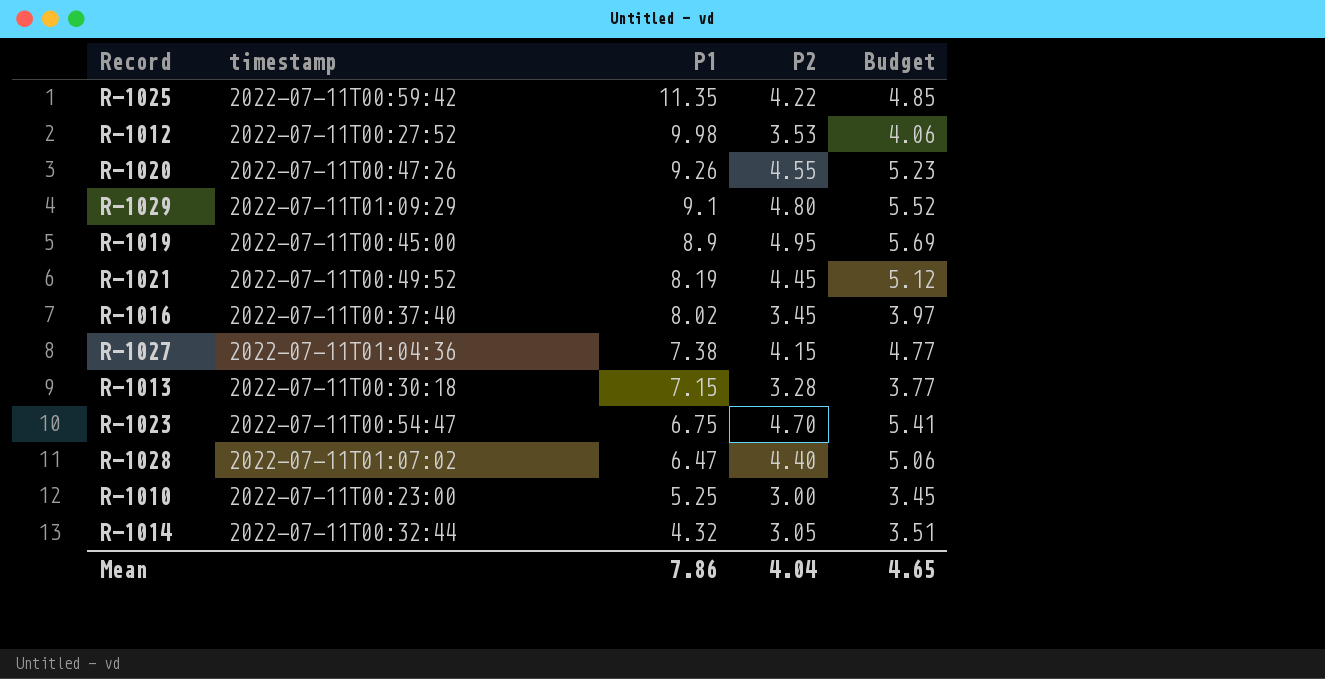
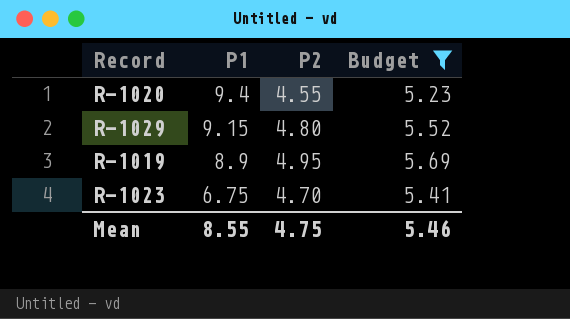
filter: none -> Budget >= 5.23
column timestamp | position: 2 -> none
R-1020 | P1: 9.26 -> 9.4
R-1029 | P1: 9.1 -> 9.15
Mean | P1: 7.86 -> 8.55
Mean | P2: 4.04 -> 4.75
Mean | Budget: 4.65 -> 5.46

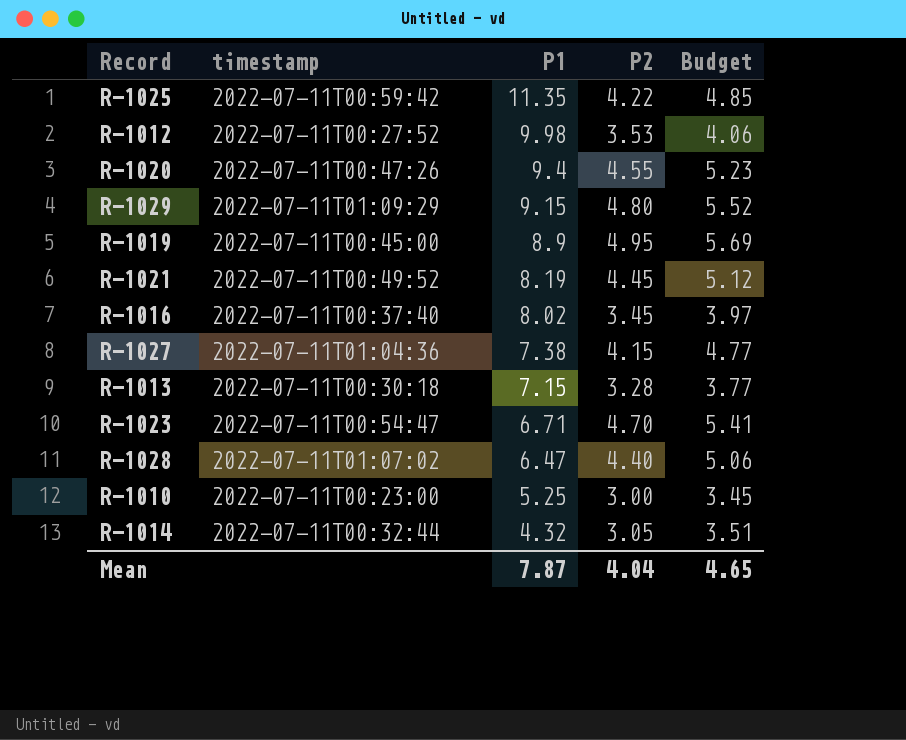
filter: Budget >= 5.23 -> none
column timestamp | position: none -> 2
R-1023 | P1: 6.75 -> 6.71
Mean | P1: 8.55 -> 7.87
Mean | P2: 4.75 -> 4.04
Mean | Budget: 5.46 -> 4.65

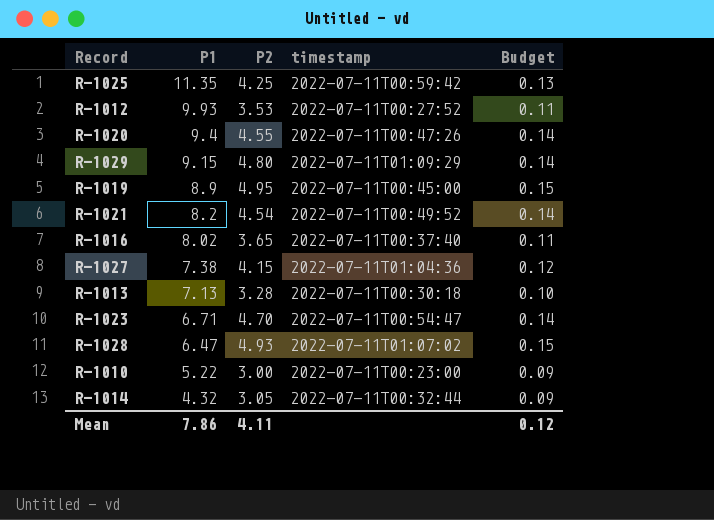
column timestamp | position: 2 -> 4
column Budget | formula: [P2] * 1.15 -> [P2] * 0.03
R-1025 | P2: 4.22 -> 4.25
R-1012 | P1: 9.98 -> 9.93
R-1021 | P1: 8.19 -> 8.2
R-1021 | P2: 4.45 -> 4.54
R-1016 | P2: 3.45 -> 3.65
R-1013 | P1: 7.15 -> 7.13
R-1028 | P2: 4.40 -> 4.93
R-1010 | P1: 5.25 -> 5.22
Mean | P1: 7.87 -> 7.86
Mean | P2: 4.04 -> 4.11
Mean | Budget: 4.65 -> 0.12

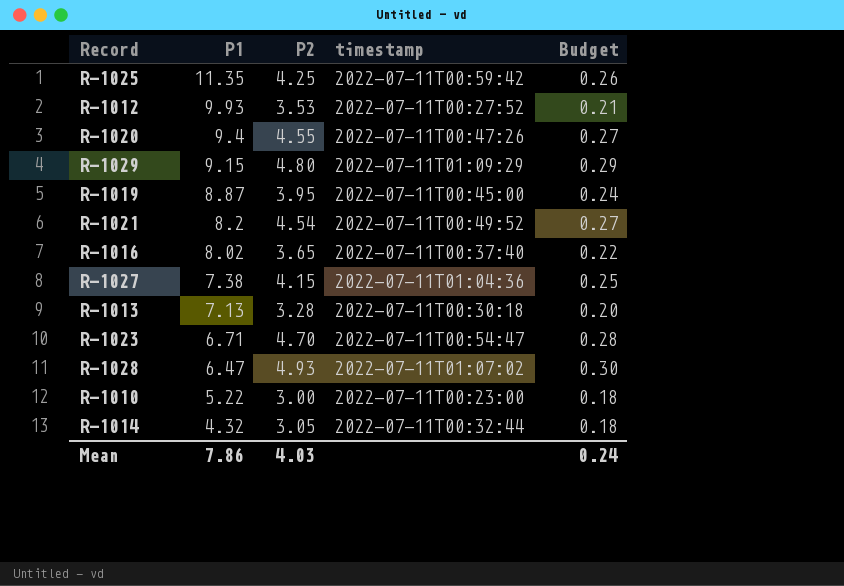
column Budget | formula: [P2] * 0.03 -> [P2] * 0.06
R-1019 | P1: 8.9 -> 8.87
R-1019 | P2: 4.95 -> 3.95
Mean | P2: 4.11 -> 4.03
Mean | Budget: 0.12 -> 0.24

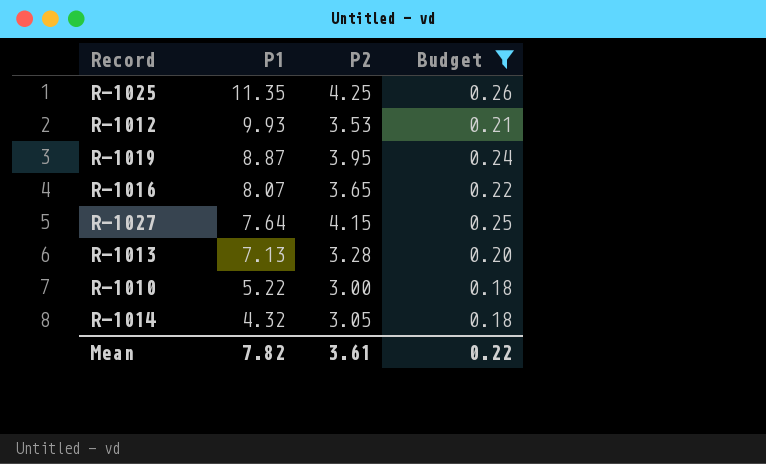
filter: none -> Budget <= 0.26
column timestamp | position: 4 -> none
R-1016 | P1: 8.02 -> 8.07
R-1027 | P1: 7.38 -> 7.64
Mean | P1: 7.86 -> 7.82
Mean | P2: 4.03 -> 3.61
Mean | Budget: 0.24 -> 0.22

